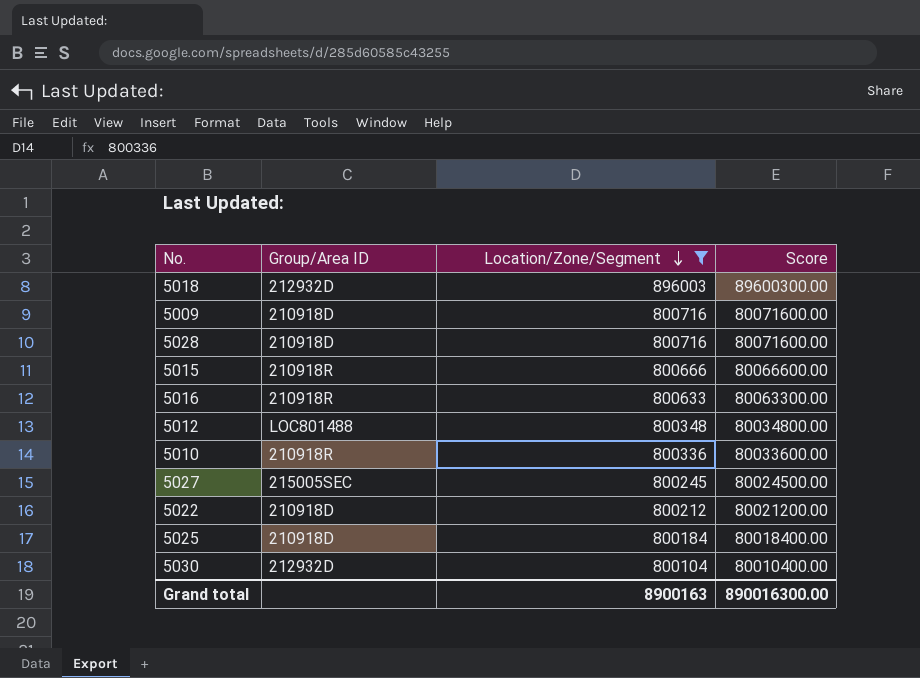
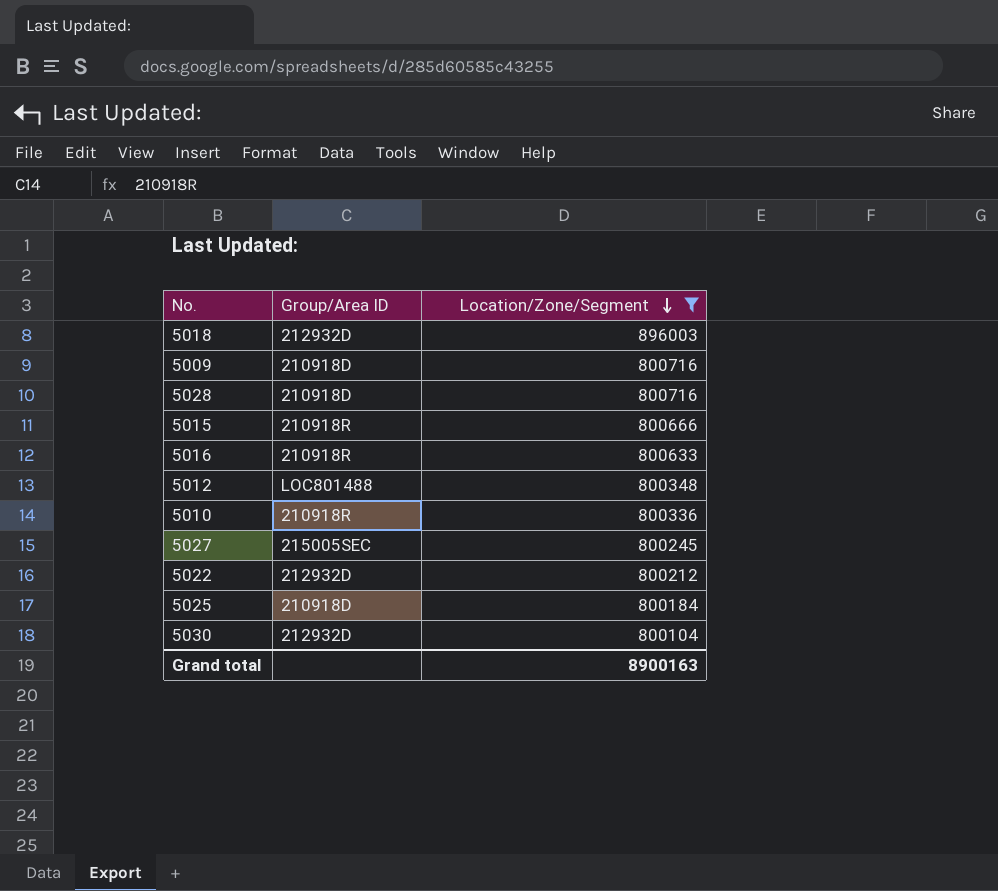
column Score | formula: [Location/Zone/Segment] * 100 -> none
5022 | Group/Area ID: 210918D -> 212932D

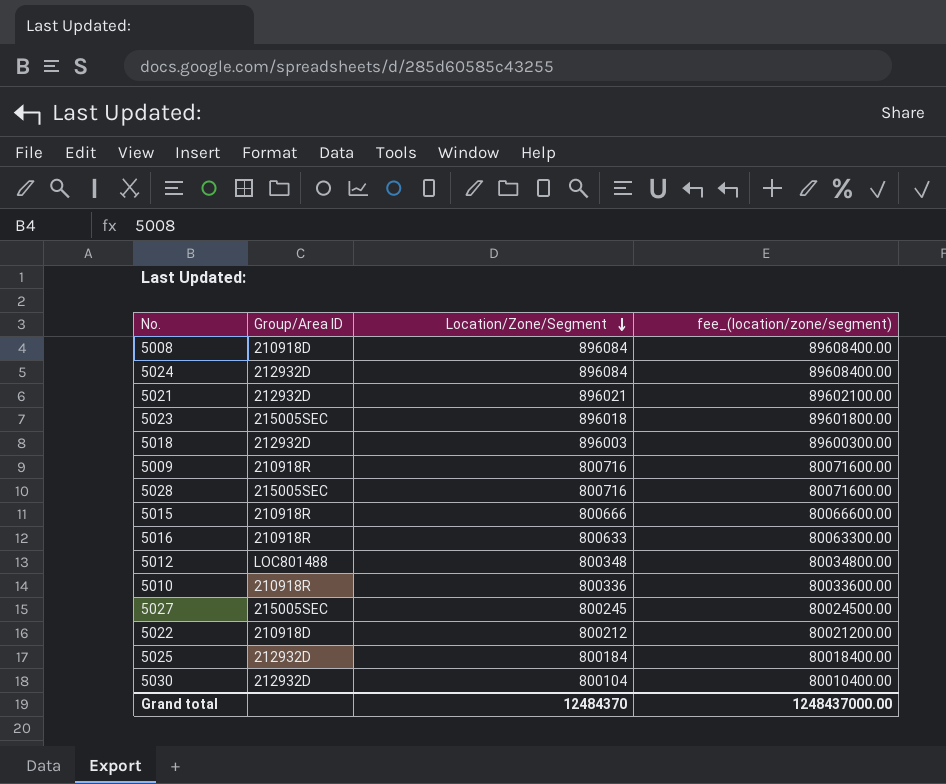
filter: Location/Zone/Segment <= 896003 -> none
column fee_(location/zone/segment) | formula: none -> [Location/Zone/Segment] * 100
5009 | Group/Area ID: 210918D -> 210918R
5028 | Group/Area ID: 210918D -> 215005SEC
5022 | Group/Area ID: 212932D -> 210918D
5025 | Group/Area ID: 210918D -> 212932D
Grand total | Location/Zone/Segment: 8900163 -> 12484370

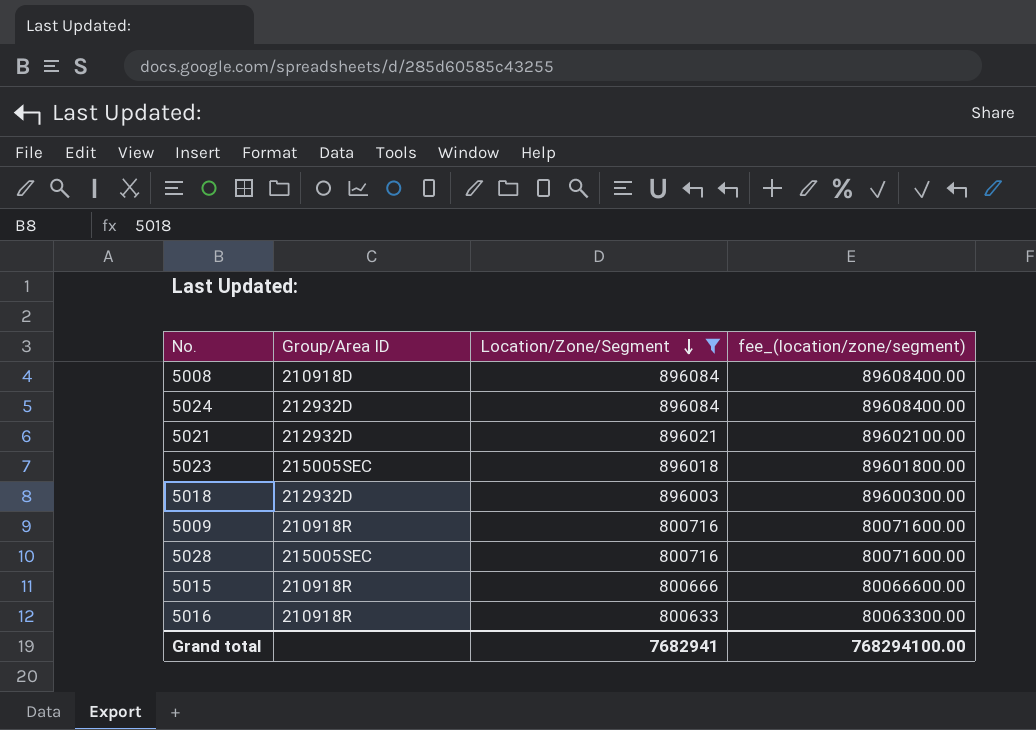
filter: none -> Location/Zone/Segment >= 800633
Grand total | Location/Zone/Segment: 12484370 -> 7682941
Grand total | fee_(location/zone/segment): 1248437000.00 -> 768294100.00

